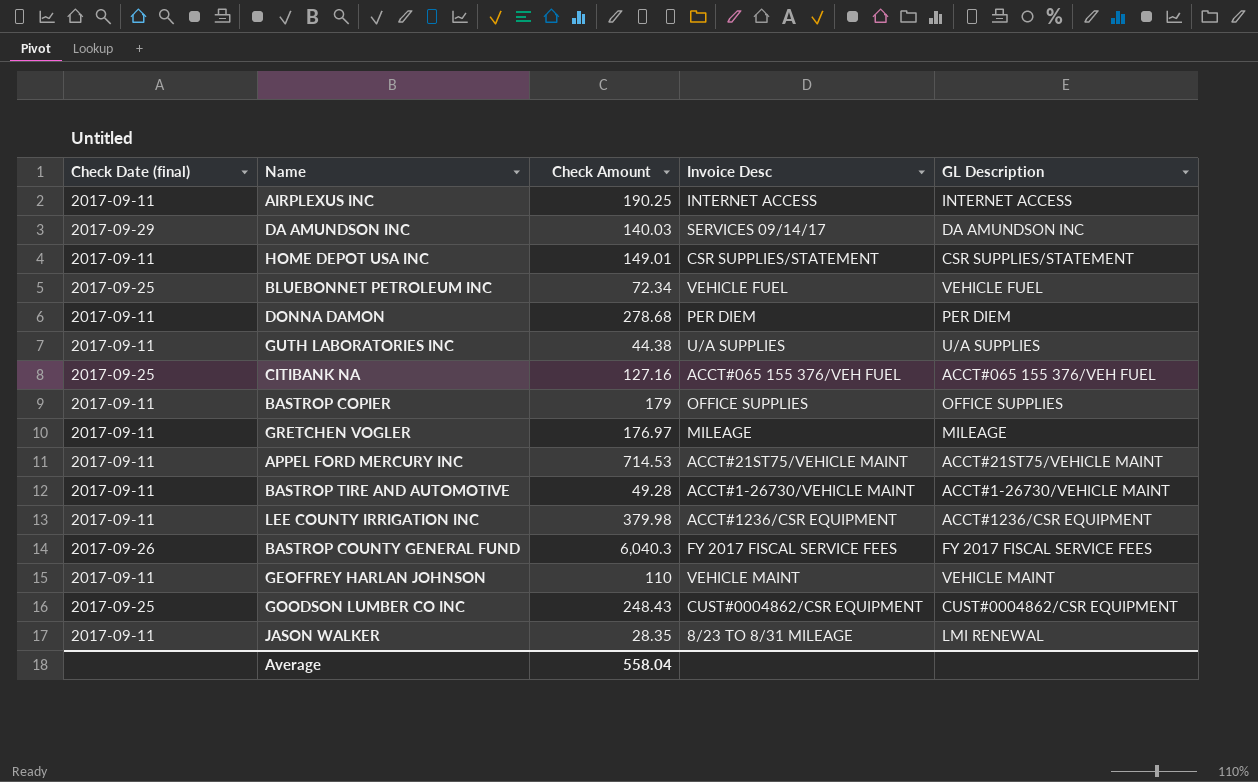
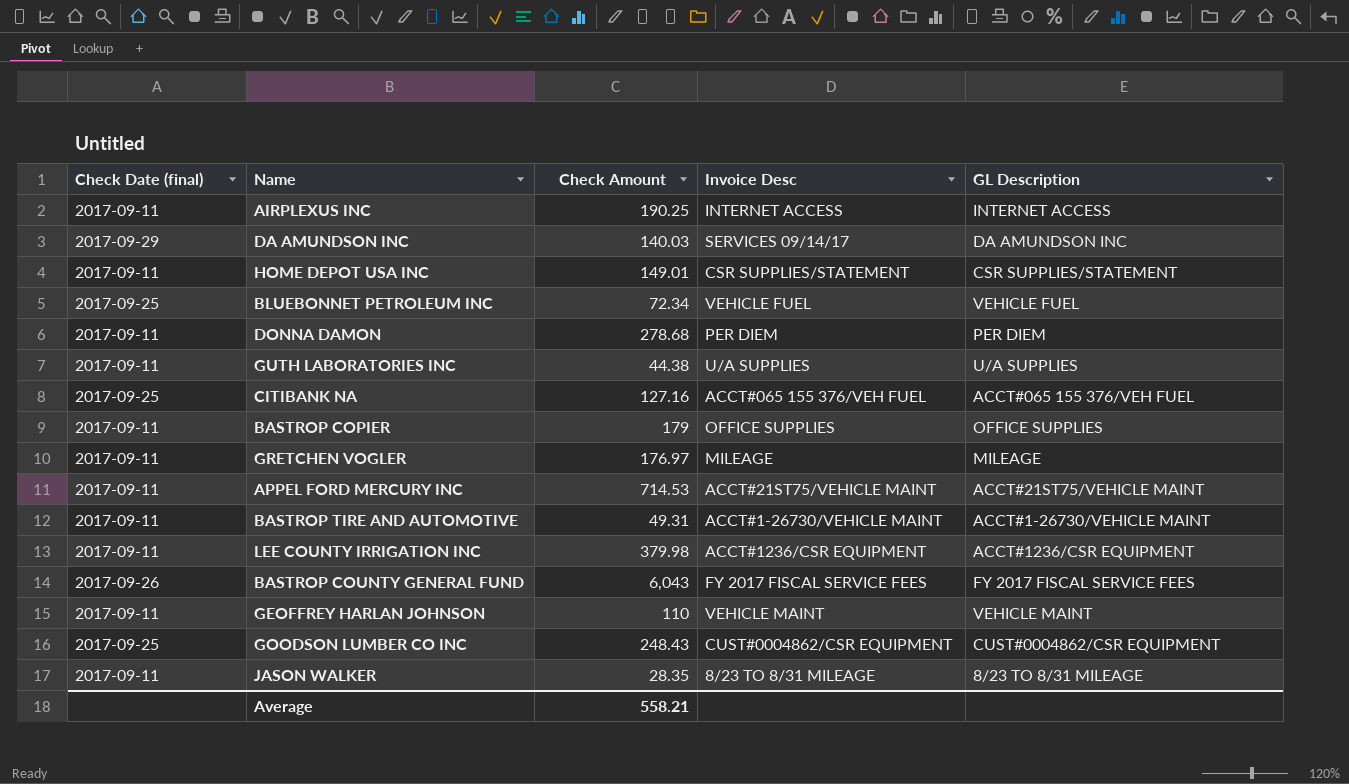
BASTROP TIRE AND AUTOMOTIVE | Check Amount: 49.28 -> 49.31
BASTROP COUNTY GENERAL FUND | Check Amount: 6,040.3 -> 6,043
JASON WALKER | GL Description: LMI RENEWAL -> 8/23 TO 8/31 MILEAGE
Average | Check Amount: 558.04 -> 558.21

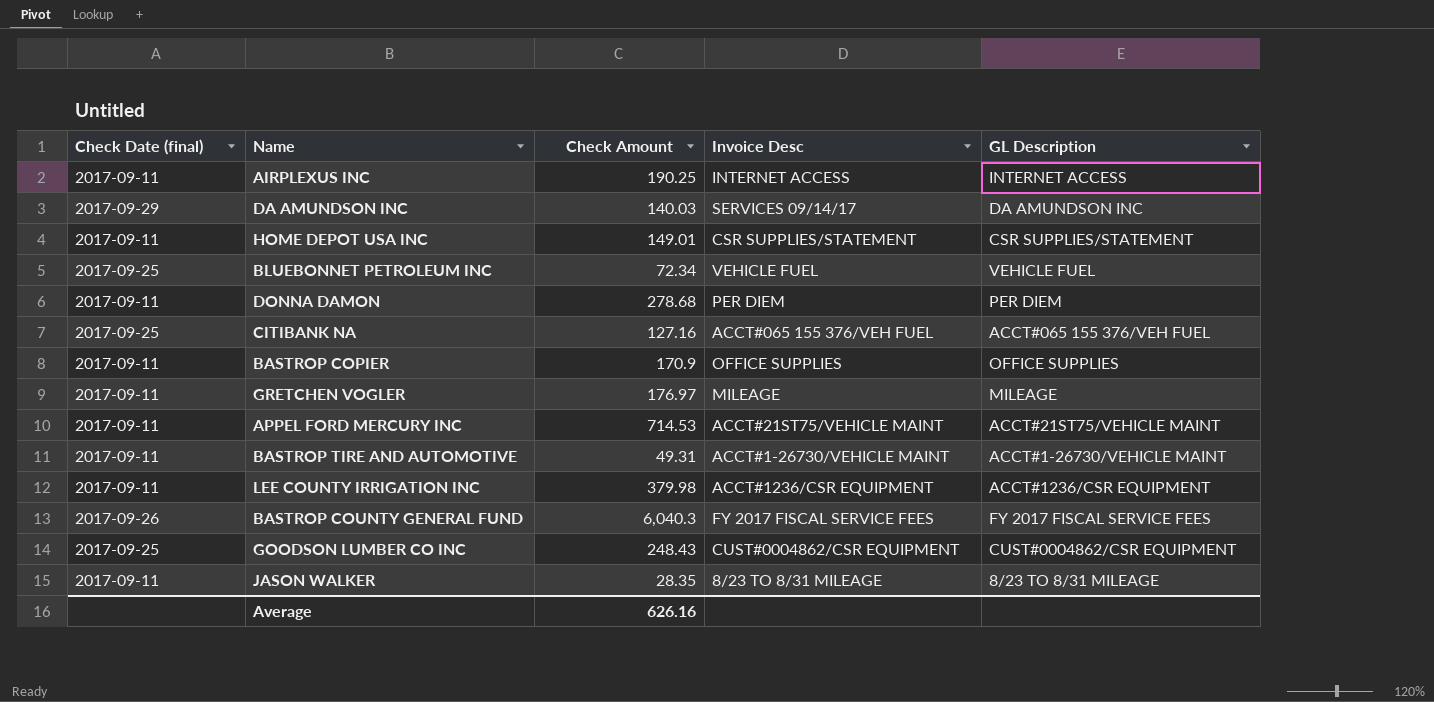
row GUTH LABORATORIES INC: 2017-09-11 | 44.38 | U/A SUPPLIES | U/A SUPPLIES -> none
row GEOFFREY HARLAN JOHNSON: 2017-09-11 | 110 | VEHICLE MAINT | VEHICLE MAINT -> none
BASTROP COPIER | Check Amount: 179 -> 170.9
BASTROP COUNTY GENERAL FUND | Check Amount: 6,043 -> 6,040.3
Average | Check Amount: 558.21 -> 626.16

